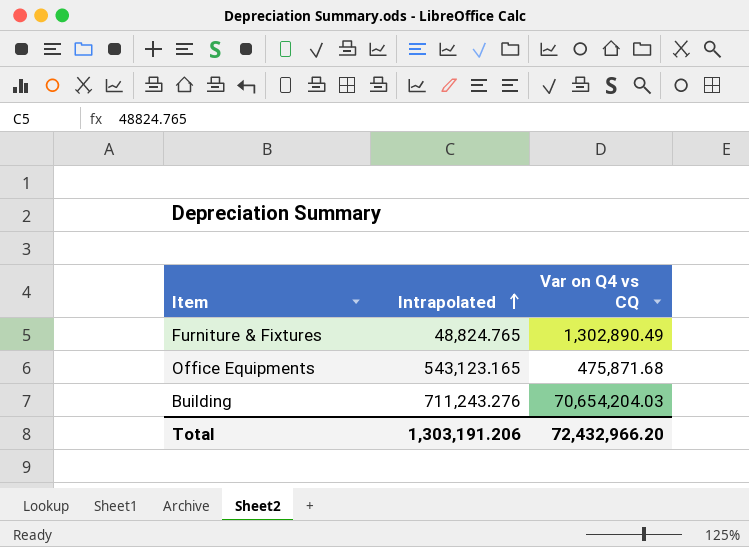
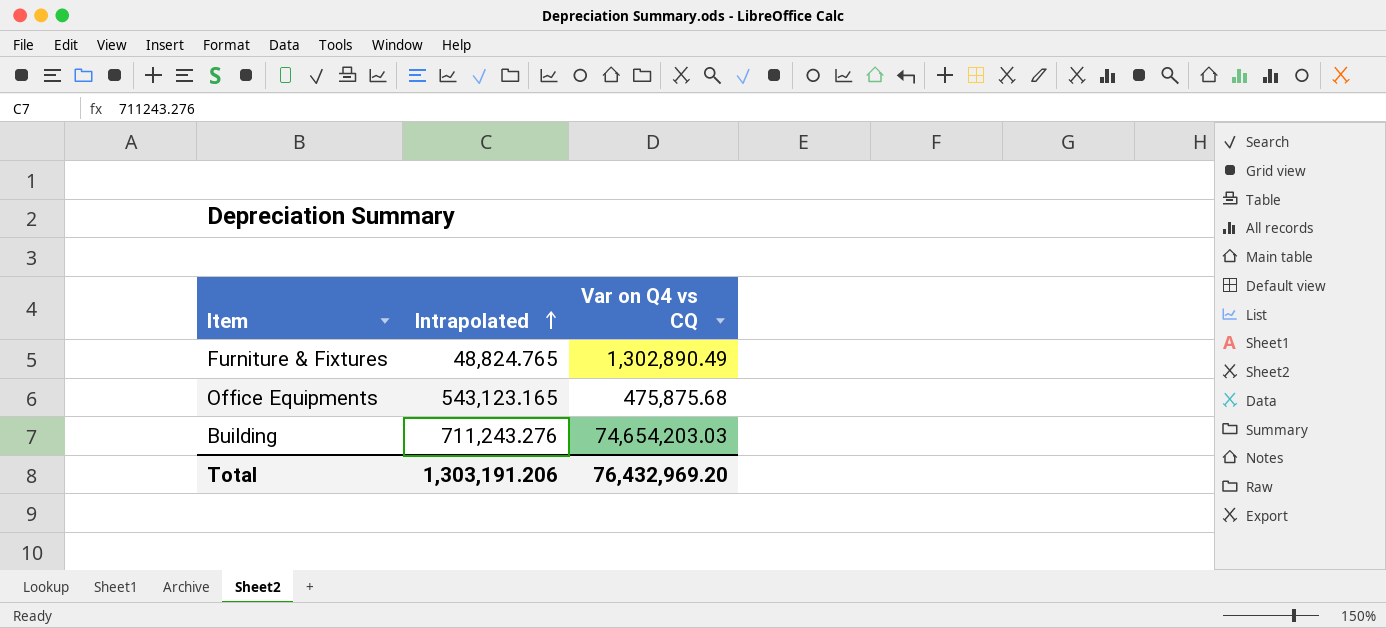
Office Equipments | Var on Q4 vs CQ: 475,871.68 -> 475,875.68
Building | Var on Q4 vs CQ: 70,654,204.03 -> 74,654,203.03
Total | Var on Q4 vs CQ: 72,432,966.20 -> 76,432,969.20

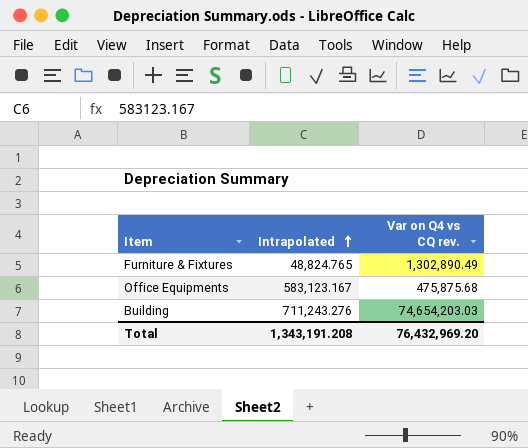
column name: Var on Q4 vs CQ -> Var on Q4 vs CQ rev.
Office Equipments | Intrapolated: 543,123.165 -> 583,123.167
Total | Intrapolated: 1,303,191.206 -> 1,343,191.208

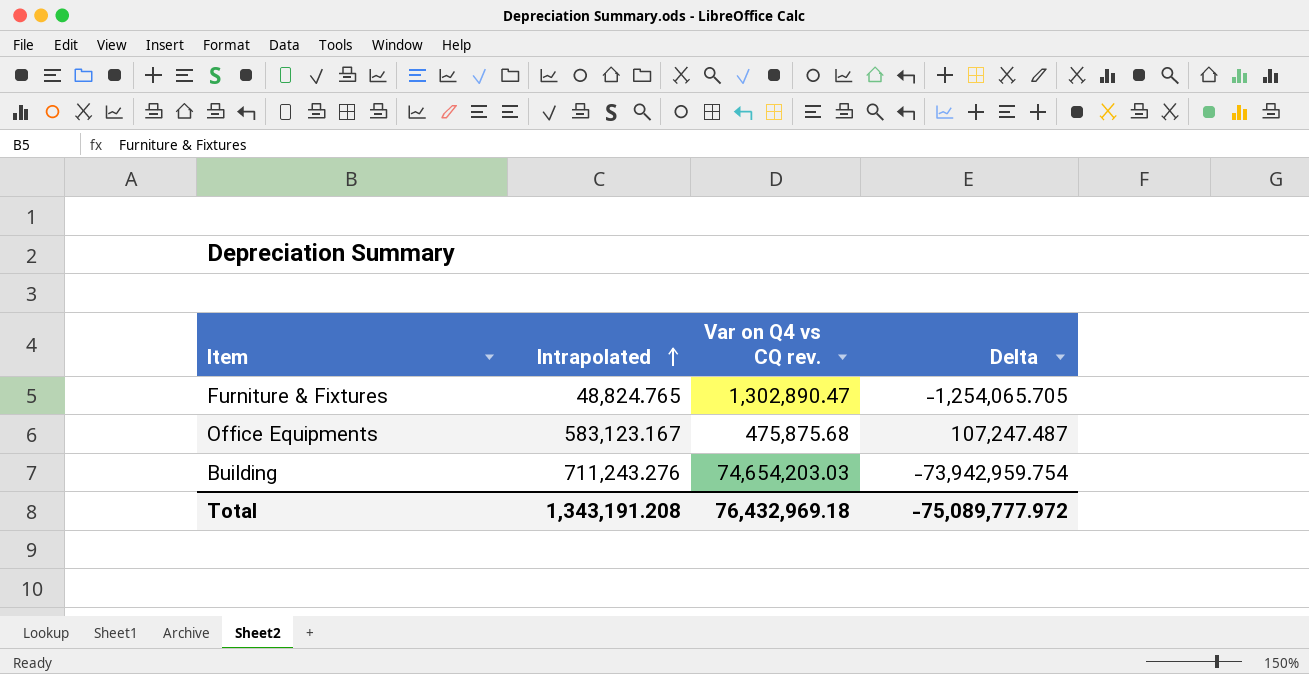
column Delta | formula: none -> [Intrapolated] - [Var on Q4 vs CQ rev.]
Furniture & Fixtures | Var on Q4 vs CQ rev.: 1,302,890.49 -> 1,302,890.47
Total | Var on Q4 vs CQ rev.: 76,432,969.20 -> 76,432,969.18

